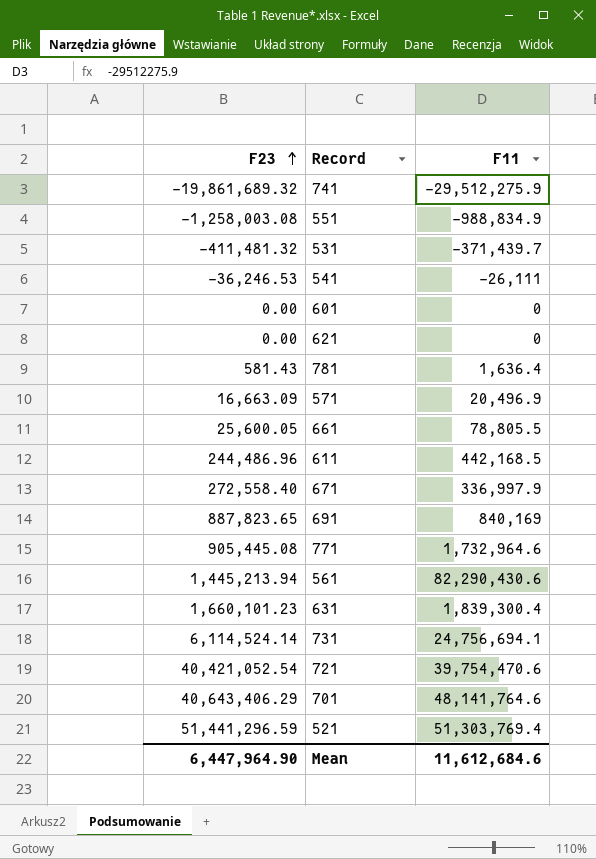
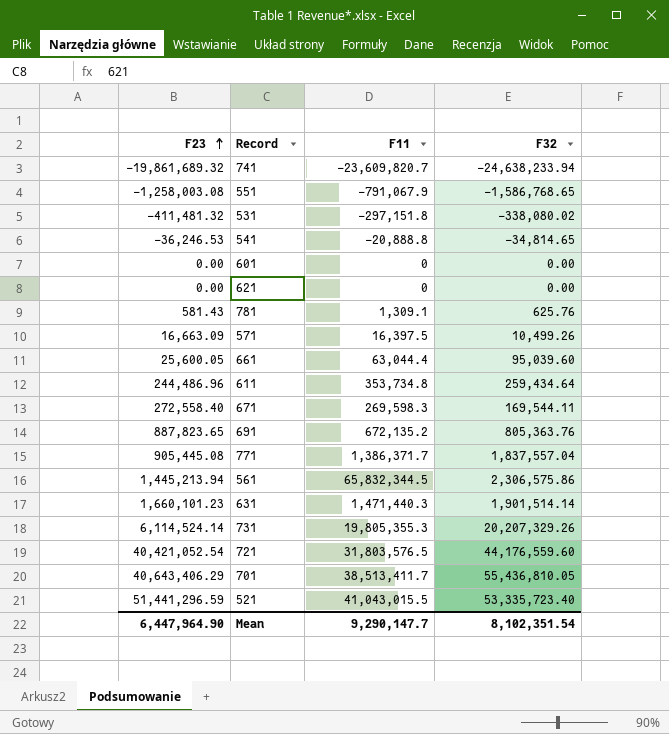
column F32 | position: none -> 4
741 | F11: -29,512,275.9 -> -23,609,820.7
551 | F11: -988,834.9 -> -791,067.9
531 | F11: -371,439.7 -> -297,151.8
541 | F11: -26,111 -> -20,888.8
781 | F11: 1,636.4 -> 1,309.1
571 | F11: 20,496.9 -> 16,397.5
661 | F11: 78,805.5 -> 63,044.4
611 | F11: 442,168.5 -> 353,734.8
671 | F11: 336,997.9 -> 269,598.3
691 | F11: 840,169 -> 672,135.2
771 | F11: 1,732,964.6 -> 1,386,371.7
561 | F11: 82,290,430.6 -> 65,832,344.5
631 | F11: 1,839,300.4 -> 1,471,440.3
731 | F11: 24,756,694.1 -> 19,805,355.3
721 | F11: 39,754,470.6 -> 31,803,576.5
701 | F11: 48,141,764.6 -> 38,513,411.7
521 | F11: 51,303,769.4 -> 41,043,015.5
Mean | F11: 11,612,684.6 -> 9,290,147.7

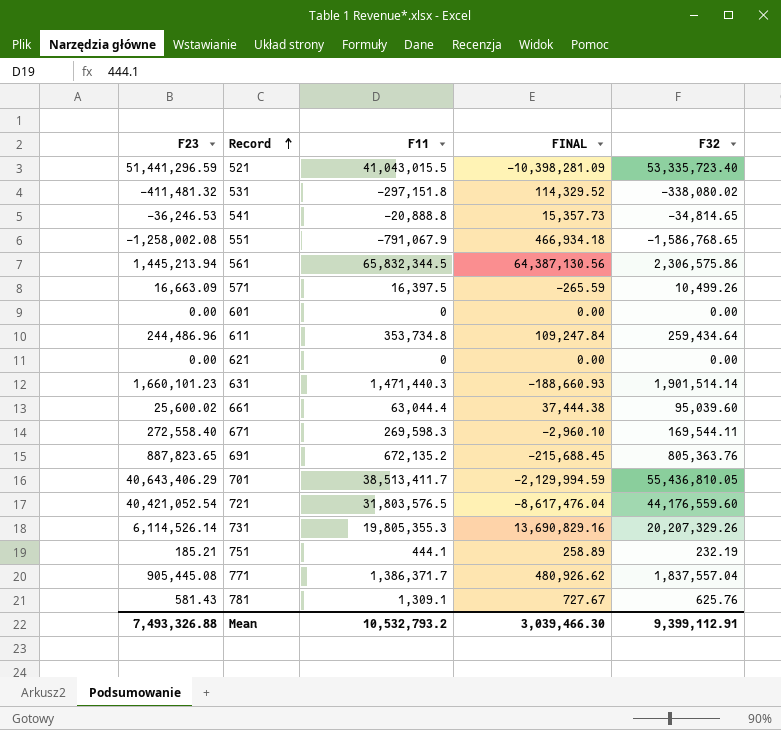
row order: F23 ascending -> Record ascending
column FINAL | formula: none -> [F11] - [F23]
row 741: -19,861,689.32 | -23,609,820.7 | -24,638,233.94 -> none
551 | F23: -1,258,003.08 -> -1,258,002.08
661 | F23: 25,600.05 -> 25,600.02
731 | F23: 6,114,524.14 -> 6,114,526.14
row 751: none -> 185.21 | 444.1 | 258.89 | 232.19
Mean | F23: 6,447,964.90 -> 7,493,326.88
Mean | F11: 9,290,147.7 -> 10,532,793.2
Mean | F32: 8,102,351.54 -> 9,399,112.91

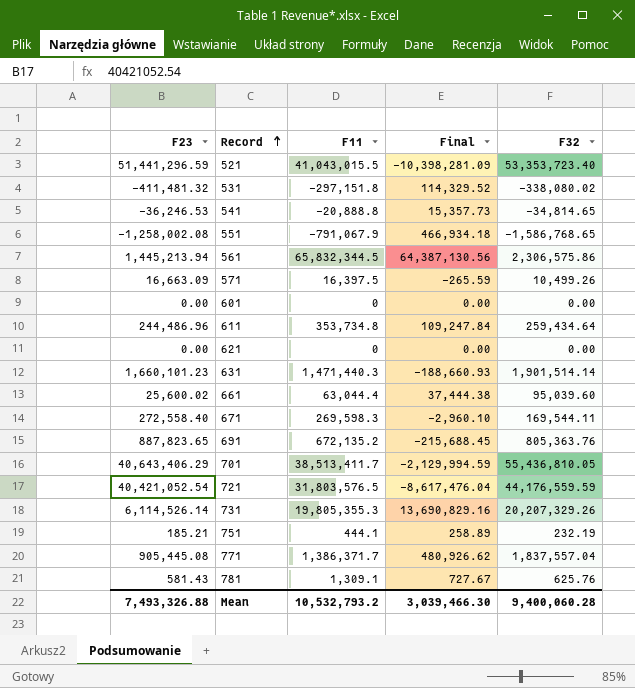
column name: FINAL -> Final
521 | F32: 53,335,723.40 -> 53,353,723.40
721 | F32: 44,176,559.60 -> 44,176,559.59
Mean | F32: 9,399,112.91 -> 9,400,060.28

